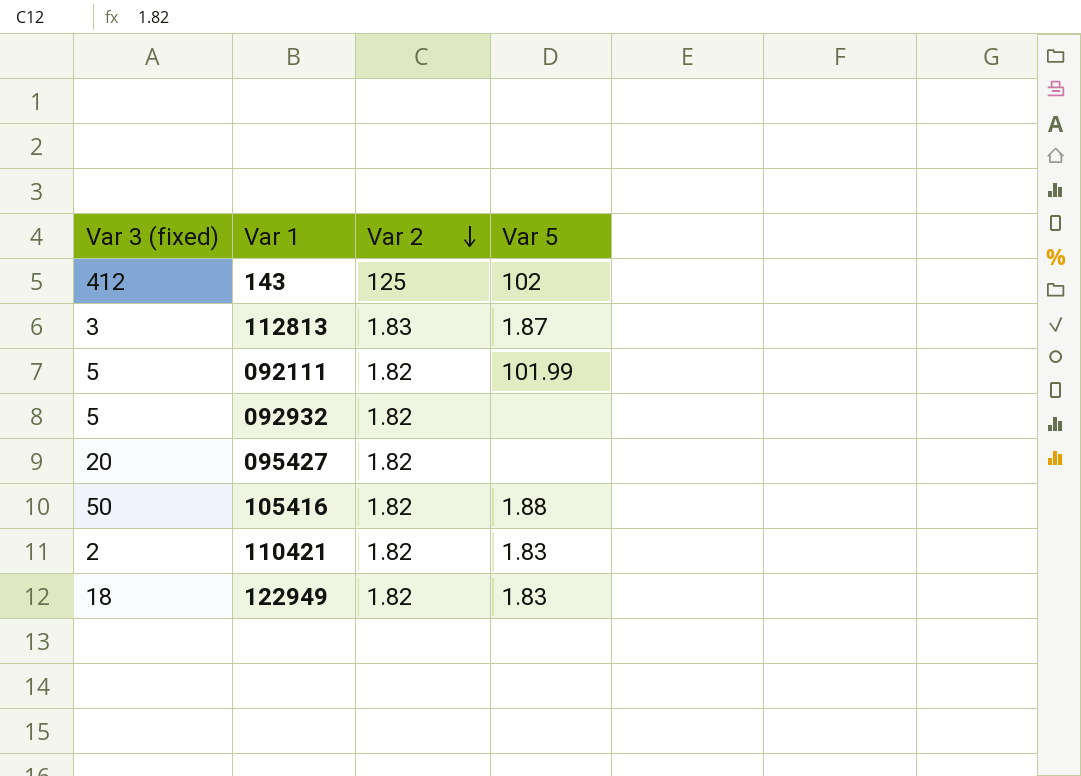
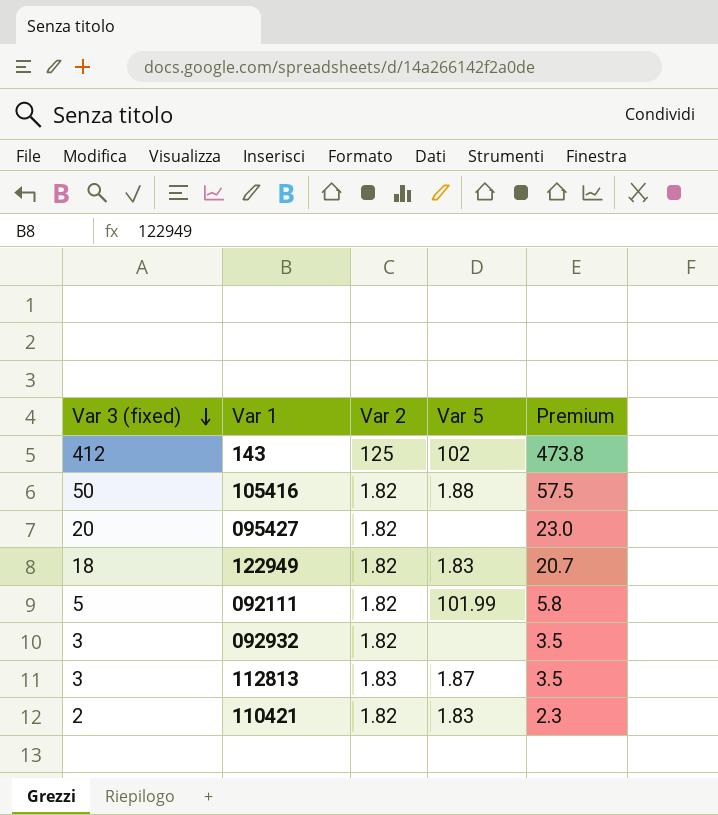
row order: Var 2 descending -> Var 3 (fixed) descending
column Premium | formula: none -> [Var 3 (fixed)] * 1.15
092932 | Var 3 (fixed): 5 -> 3

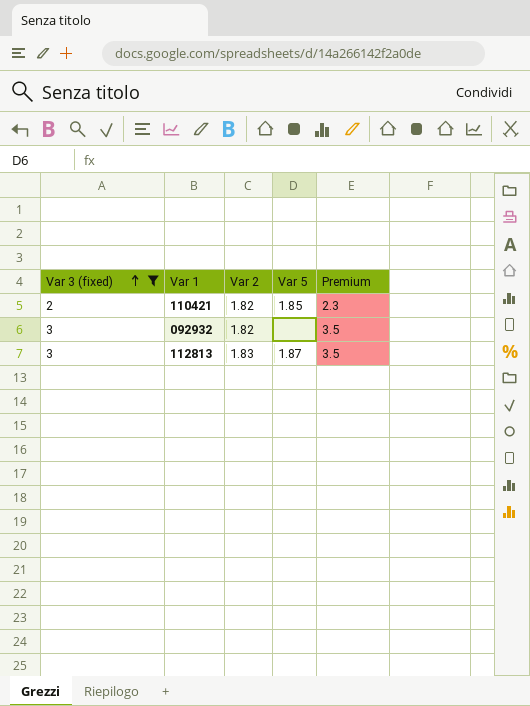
filter: none -> Var 3 (fixed) <= 3
row order: Var 3 (fixed) descending -> Var 3 (fixed) ascending
110421 | Var 5: 1.83 -> 1.85

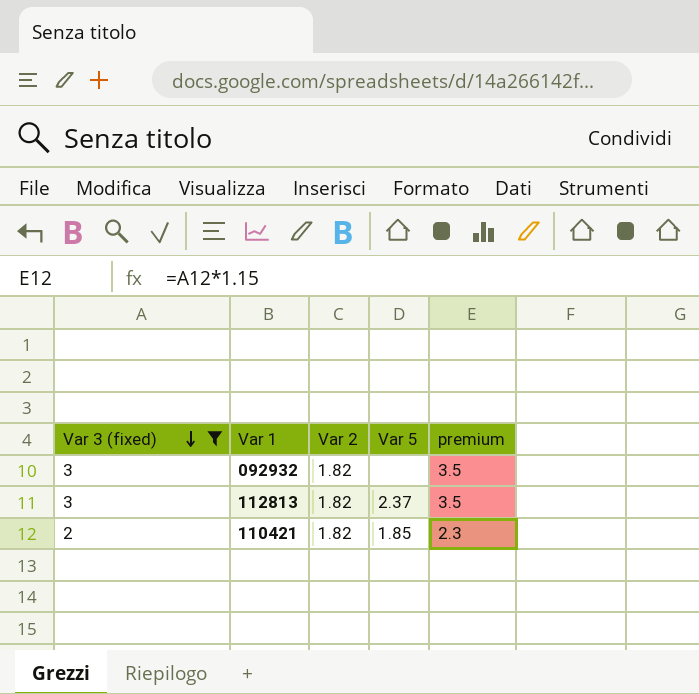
row order: Var 3 (fixed) ascending -> Var 3 (fixed) descending
column name: Premium -> premium
112813 | Var 2: 1.83 -> 1.82
112813 | Var 5: 1.87 -> 2.37

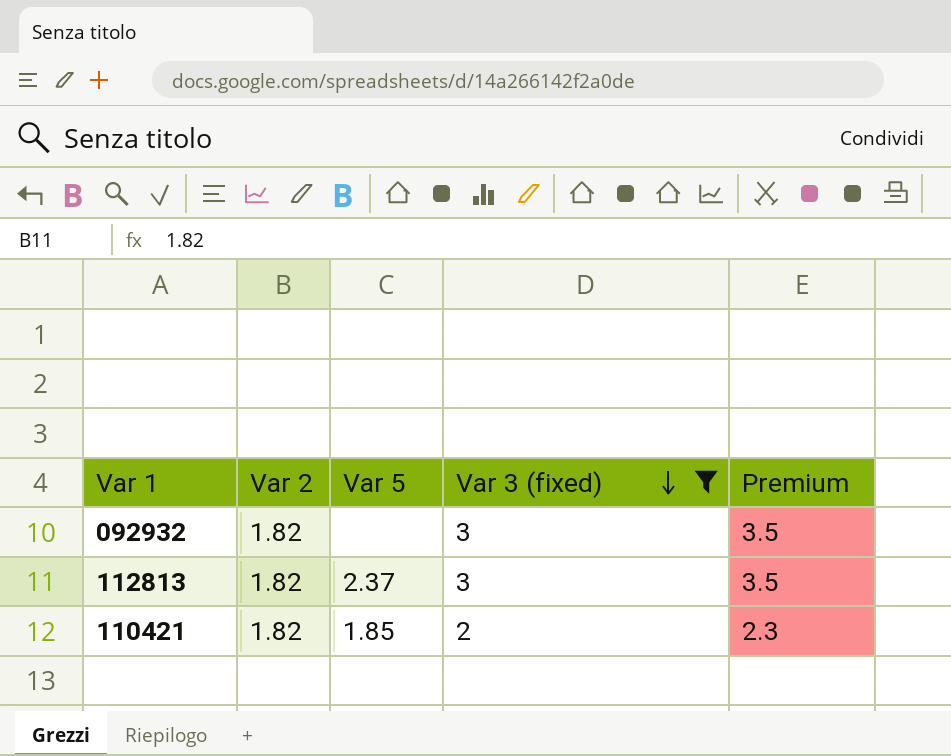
column Var 3 (fixed) | position: 1 -> 4
column name: premium -> Premium

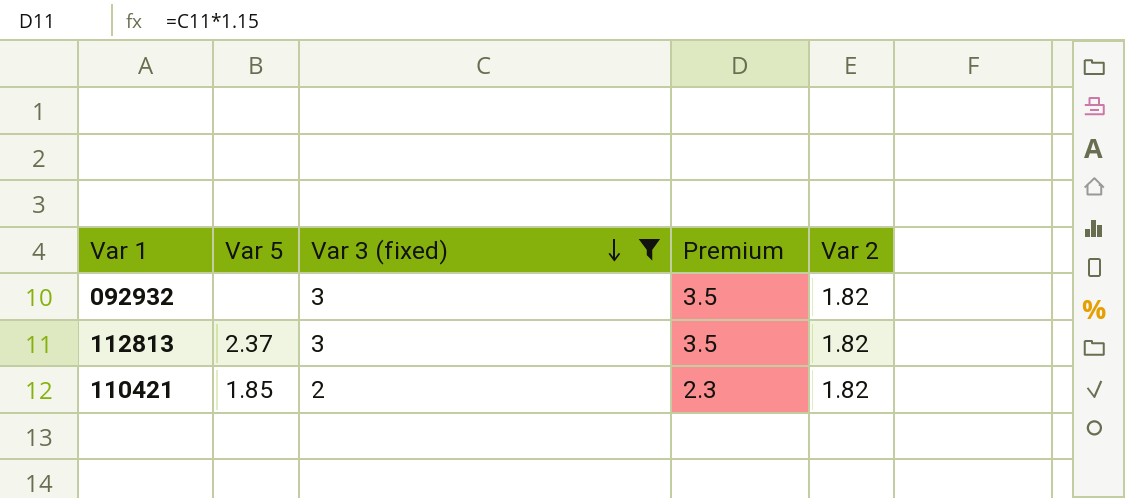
column Var 2 | position: 2 -> 5

